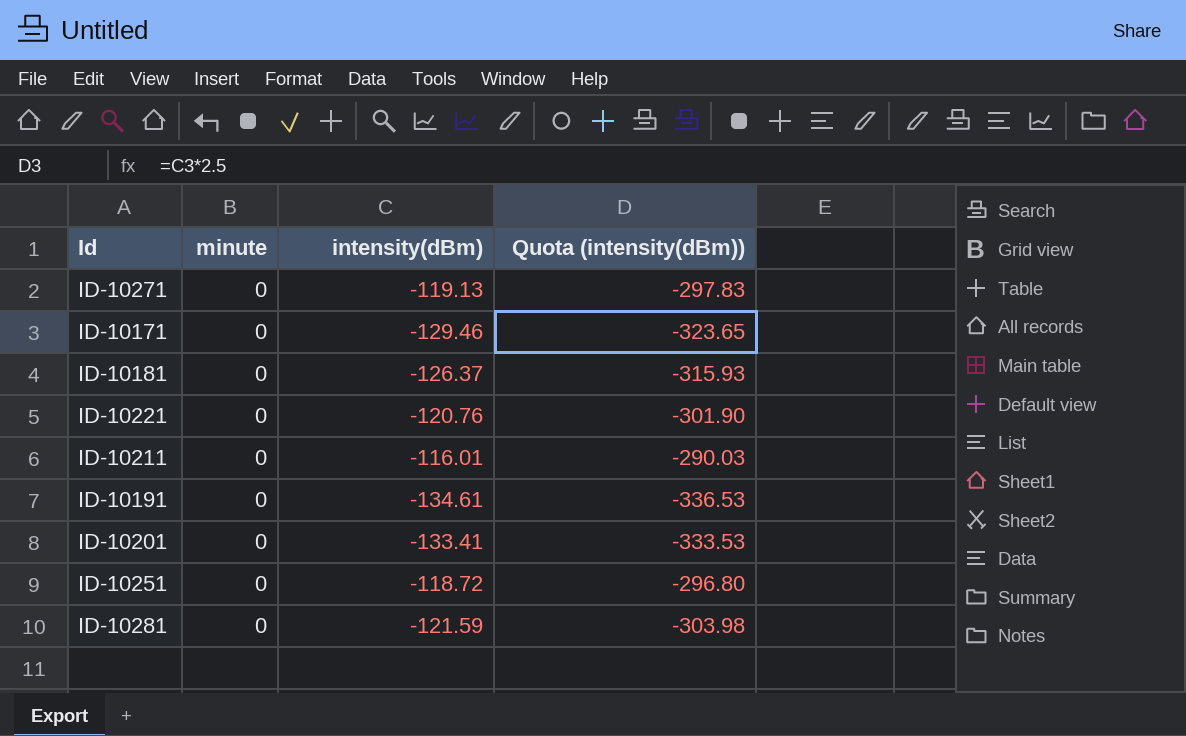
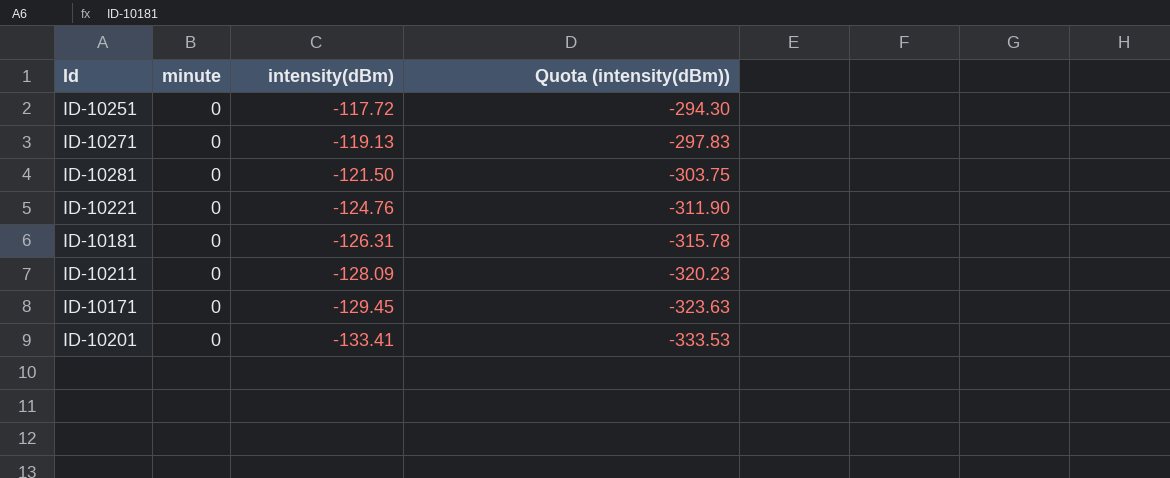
row order: none -> intensity(dBm) descending
row ID-10191: 0 | -134.61 | -336.53 -> none
ID-10251 | intensity(dBm): -118.72 -> -117.72
ID-10251 | Quota (intensity(dBm)): -296.80 -> -294.30
ID-10281 | intensity(dBm): -121.59 -> -121.50
ID-10281 | Quota (intensity(dBm)): -303.98 -> -303.75
ID-10221 | intensity(dBm): -120.76 -> -124.76
ID-10221 | Quota (intensity(dBm)): -301.90 -> -311.90
ID-10181 | intensity(dBm): -126.37 -> -126.31
ID-10181 | Quota (intensity(dBm)): -315.93 -> -315.78
ID-10211 | intensity(dBm): -116.01 -> -128.09
ID-10211 | Quota (intensity(dBm)): -290.03 -> -320.23
ID-10171 | intensity(dBm): -129.46 -> -129.45
ID-10171 | Quota (intensity(dBm)): -323.65 -> -323.63

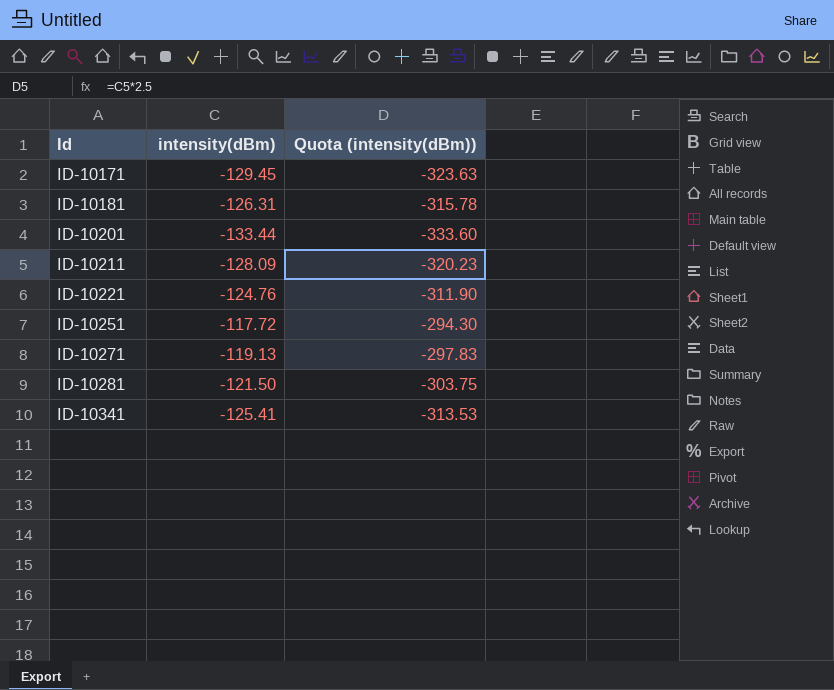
row order: intensity(dBm) descending -> Id ascending
column minute | position: 2 -> none
ID-10201 | intensity(dBm): -133.41 -> -133.44
ID-10201 | Quota (intensity(dBm)): -333.53 -> -333.60
row ID-10341: none -> -125.41 | -313.53

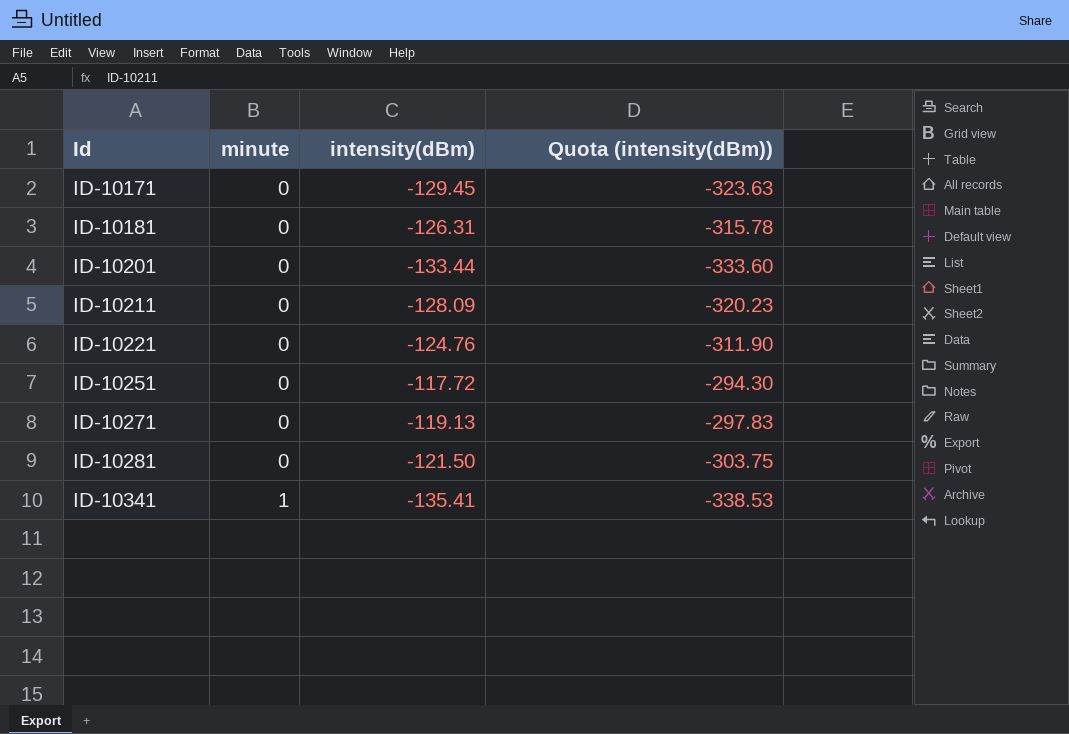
column minute | position: none -> 2
ID-10341 | intensity(dBm): -125.41 -> -135.41
ID-10341 | Quota (intensity(dBm)): -313.53 -> -338.53

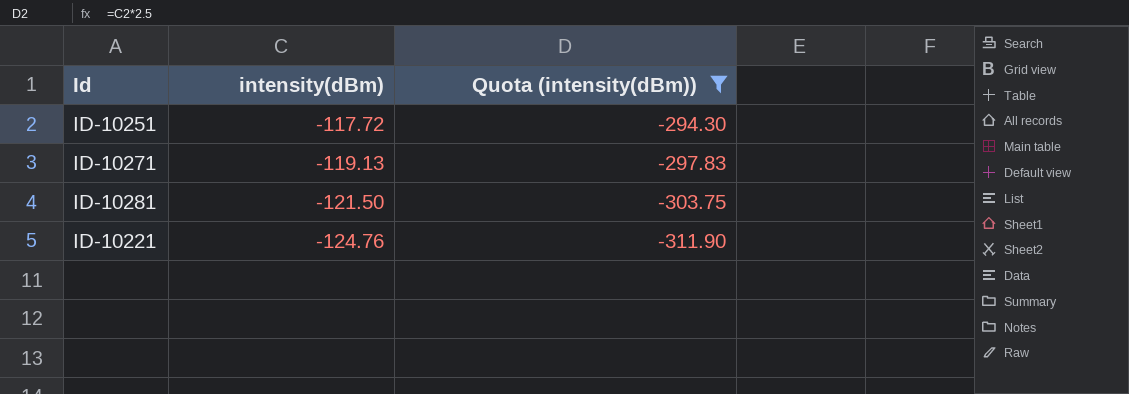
filter: none -> Quota (intensity(dBm)) >= -311.90
row order: Id ascending -> intensity(dBm) descending
column minute | position: 2 -> none

